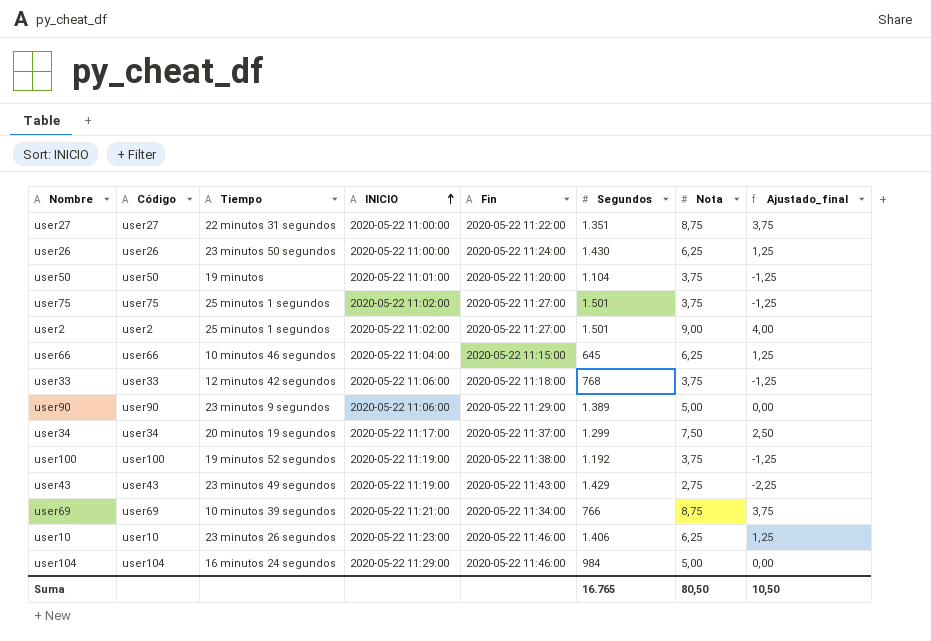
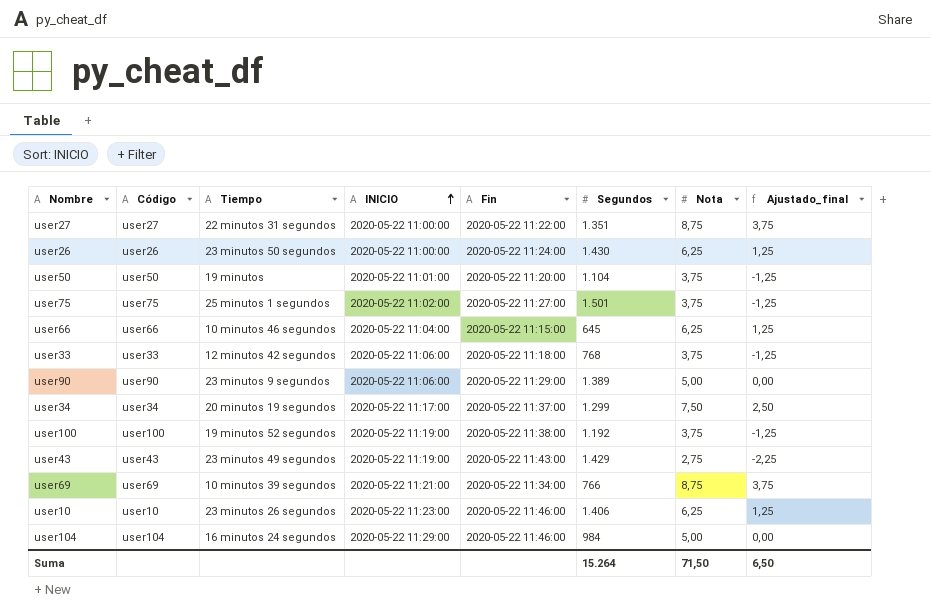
row user2: user2 | 25 minutos 1 segundos | 2020-05-22 11:02:00 | 2020-05-22 11:27:00 | 1.501 | 9,00 | 4,00 -> none
Suma | Segundos: 16.765 -> 15.264
Suma | Nota: 80,50 -> 71,50
Suma | Ajustado_final: 10,50 -> 6,50

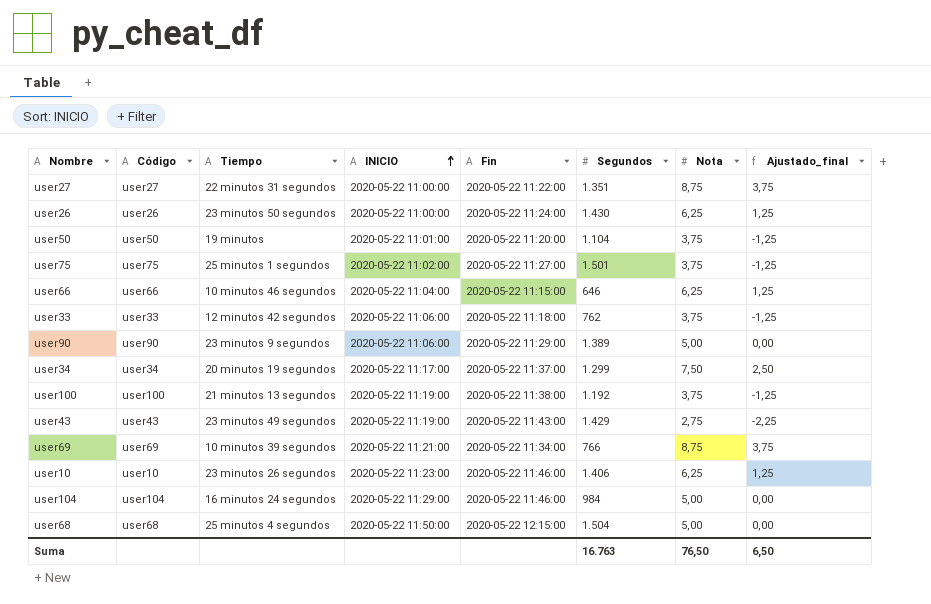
user66 | Segundos: 645 -> 646
user33 | Segundos: 768 -> 762
user100 | Tiempo: 19 minutos 52 segundos -> 21 minutos 13 segundos
row user68: none -> user68 | 25 minutos 4 segundos | 2020-05-22 11:50:00 | 2020-05-22 12:15:00 | 1.504 | 5,00 | 0,00
Suma | Segundos: 15.264 -> 16.763
Suma | Nota: 71,50 -> 76,50

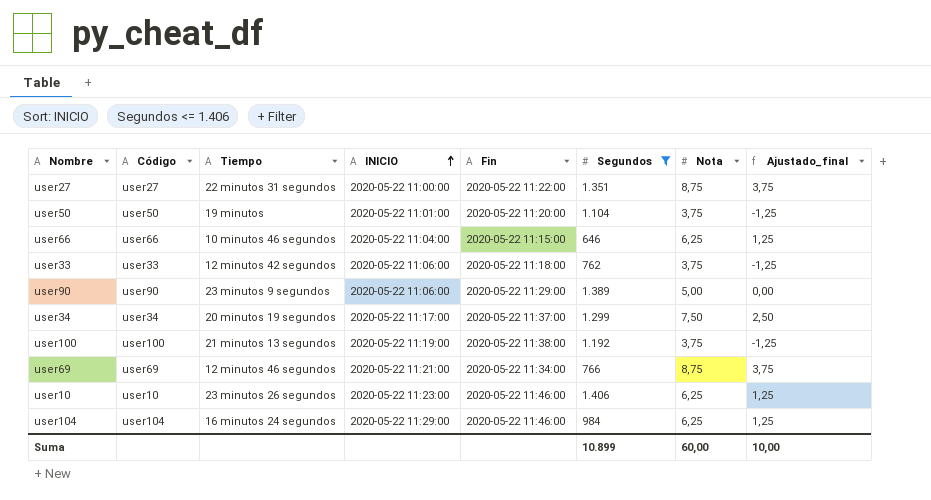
filter: none -> Segundos <= 1.406
user69 | Tiempo: 10 minutos 39 segundos -> 12 minutos 46 segundos
user104 | Nota: 5,00 -> 6,25
user104 | Ajustado_final: 0,00 -> 1,25
Suma | Segundos: 16.763 -> 10.899
Suma | Nota: 76,50 -> 60,00
Suma | Ajustado_final: 6,50 -> 10,00

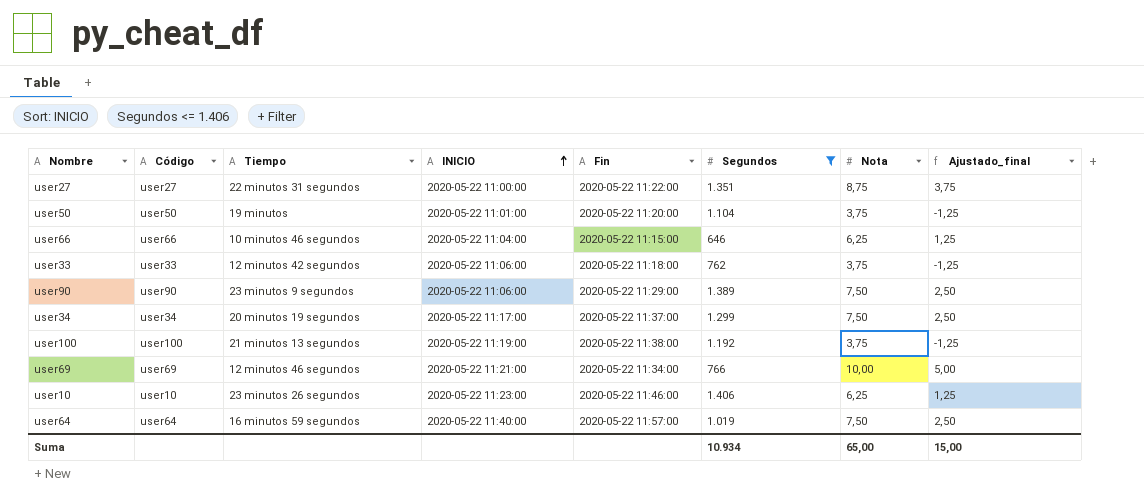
row user104: user104 | 16 minutos 24 segundos | 2020-05-22 11:29:00 | 2020-05-22 11:46:00 | 984 | 6,25 | 1,25 -> none
user90 | Nota: 5,00 -> 7,50
user90 | Ajustado_final: 0,00 -> 2,50
user69 | Nota: 8,75 -> 10,00
user69 | Ajustado_final: 3,75 -> 5,00
row user64: none -> user64 | 16 minutos 59 segundos | 2020-05-22 11:40:00 | 2020-05-22 11:57:00 | 1.019 | 7,50 | 2,50
Suma | Segundos: 10.899 -> 10.934
Suma | Nota: 60,00 -> 65,00
Suma | Ajustado_final: 10,00 -> 15,00

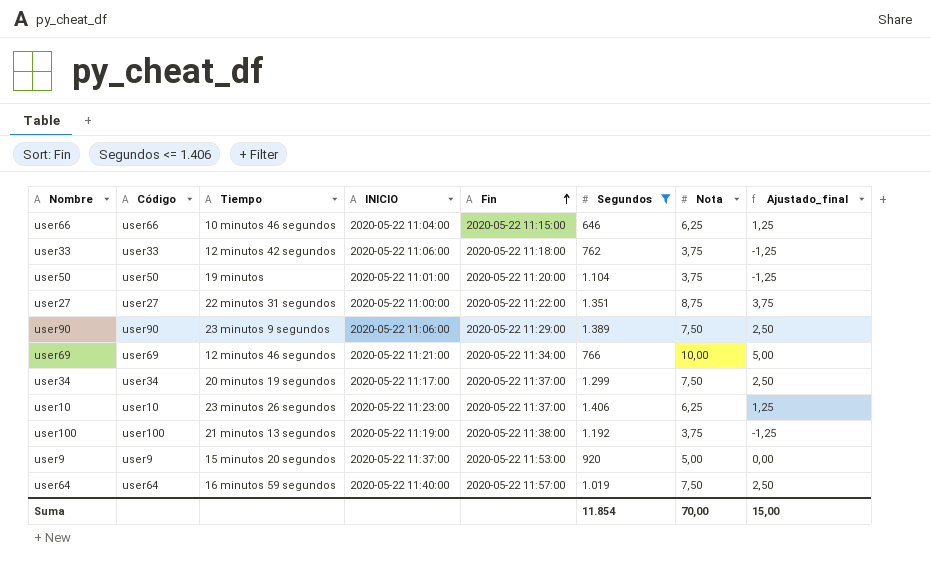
row order: INICIO ascending -> Fin ascending
user10 | Fin: 2020-05-22 11:46:00 -> 2020-05-22 11:37:00
row user9: none -> user9 | 15 minutos 20 segundos | 2020-05-22 11:37:00 | 2020-05-22 11:53:00 | 920 | 5,00 | 0,00
Suma | Segundos: 10.934 -> 11.854
Suma | Nota: 65,00 -> 70,00

